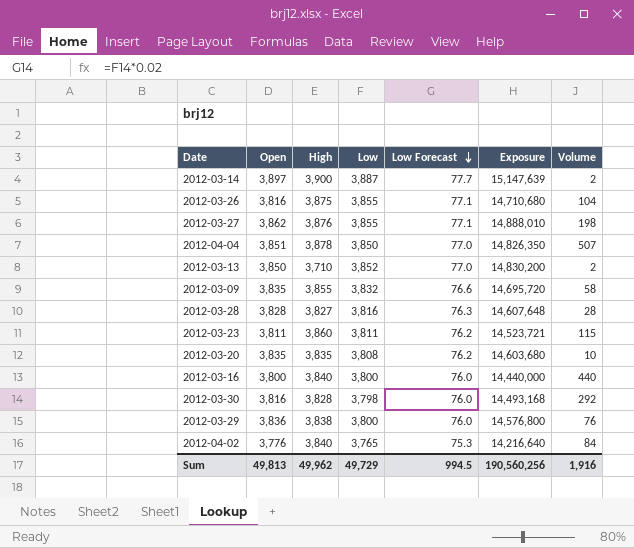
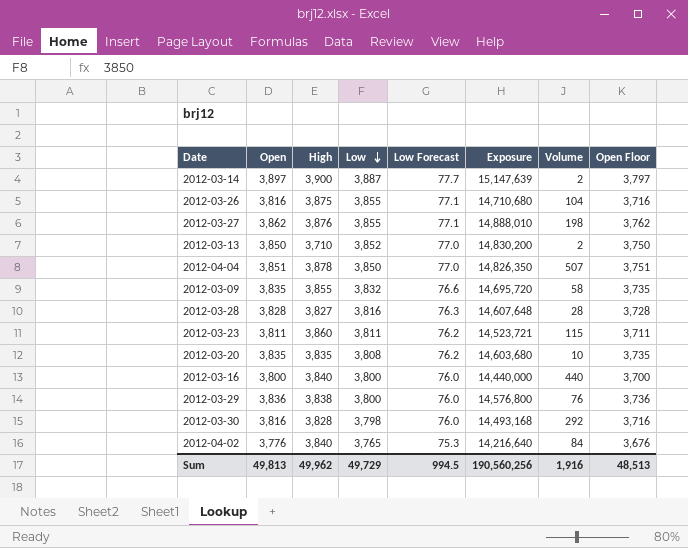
row order: Low Forecast descending -> Low descending
column Open Floor | formula: none -> [Open] - 100

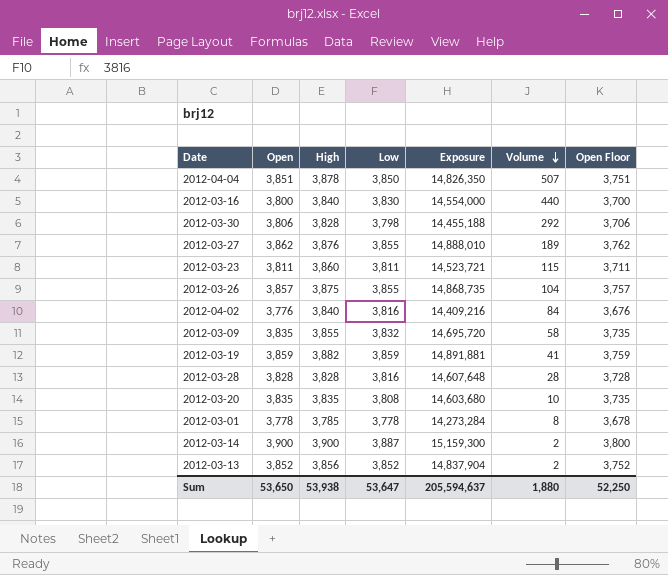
row order: Low descending -> Volume descending
column Low Forecast | formula: [Low] * 0.02 -> none
row 2012-03-29: 3,836 | 3,838 | 3,800 | 76.0 | 14,576,800 | 76 | 3,736 -> none
2012-03-16 | Low: 3,800 -> 3,830
2012-03-16 | Exposure: 14,440,000 -> 14,554,000
2012-03-30 | Open: 3,816 -> 3,806
2012-03-30 | Exposure: 14,493,168 -> 14,455,188
2012-03-30 | Open Floor: 3,716 -> 3,706
2012-03-27 | Volume: 198 -> 189
2012-03-26 | Open: 3,816 -> 3,857
2012-03-26 | Exposure: 14,710,680 -> 14,868,735
2012-03-26 | Open Floor: 3,716 -> 3,757
2012-04-02 | Low: 3,765 -> 3,816
2012-04-02 | Exposure: 14,216,640 -> 14,409,216
row 2012-03-19: none -> 3,859 | 3,882 | 3,859 | 14,891,881 | 41 | 3,759
2012-03-28 | High: 3,827 -> 3,828
row 2012-03-01: none -> 3,778 | 3,785 | 3,778 | 14,273,284 | 8 | 3,678
2012-03-14 | Open: 3,897 -> 3,900
2012-03-14 | Exposure: 15,147,639 -> 15,159,300
2012-03-14 | Open Floor: 3,797 -> 3,800
2012-03-13 | Open: 3,850 -> 3,852
2012-03-13 | High: 3,710 -> 3,856
2012-03-13 | Exposure: 14,830,200 -> 14,837,904
2012-03-13 | Open Floor: 3,750 -> 3,752
Sum | Open: 49,813 -> 53,650
Sum | High: 49,962 -> 53,938
Sum | Low: 49,729 -> 53,647
Sum | Exposure: 190,560,256 -> 205,594,637
Sum | Volume: 1,916 -> 1,880
Sum | Open Floor: 48,513 -> 52,250

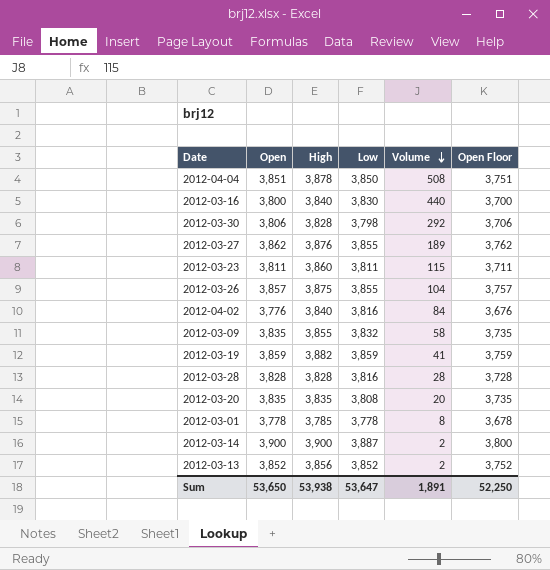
column Exposure | formula: [Open] * [Low] -> none
2012-04-04 | Volume: 507 -> 508
2012-03-20 | Volume: 10 -> 20
Sum | Volume: 1,880 -> 1,891

